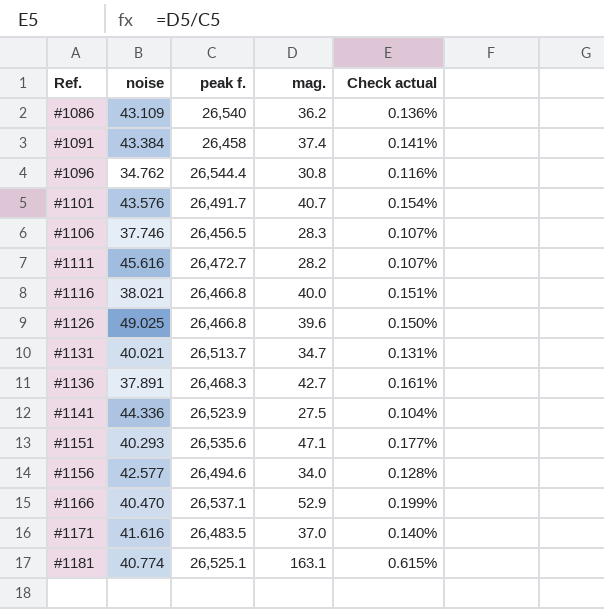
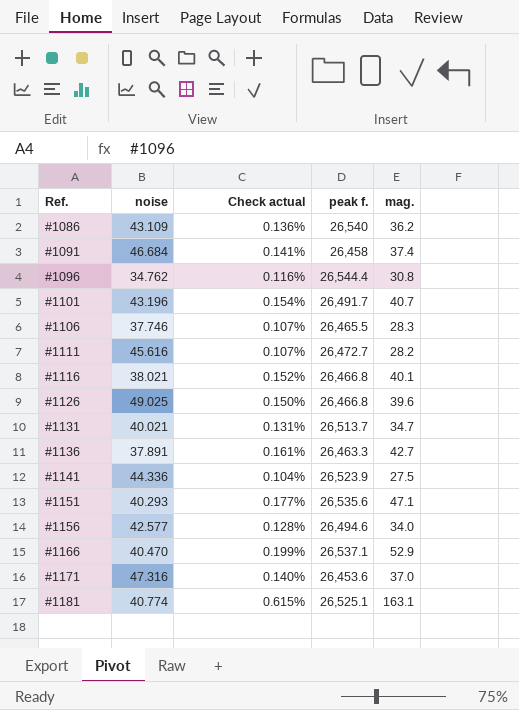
column Check actual | position: 5 -> 3
#1091 | noise: 43.384 -> 46.684
#1101 | noise: 43.576 -> 43.196
#1106 | peak f.: 26,456.5 -> 26,465.5
#1116 | Check actual: 0.151% -> 0.152%
#1116 | mag.: 40.0 -> 40.1
#1136 | peak f.: 26,468.3 -> 26,463.3
#1171 | noise: 41.616 -> 47.316
#1171 | peak f.: 26,483.5 -> 26,453.6

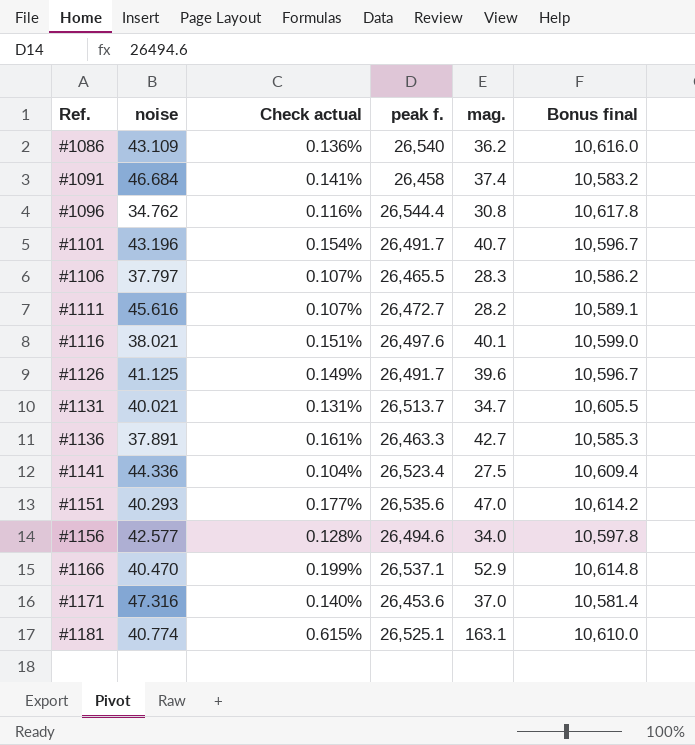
column Bonus final | formula: none -> [peak f.] * 0.4
#1106 | noise: 37.746 -> 37.797
#1116 | Check actual: 0.152% -> 0.151%
#1116 | peak f.: 26,466.8 -> 26,497.6
#1126 | noise: 49.025 -> 41.125
#1126 | Check actual: 0.150% -> 0.149%
#1126 | peak f.: 26,466.8 -> 26,491.7
#1141 | peak f.: 26,523.9 -> 26,523.4
#1151 | mag.: 47.1 -> 47.0

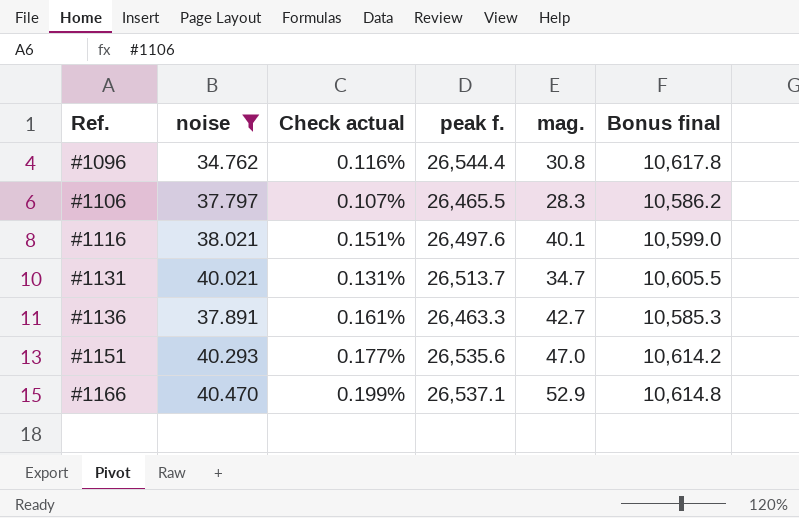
filter: none -> noise <= 40.470

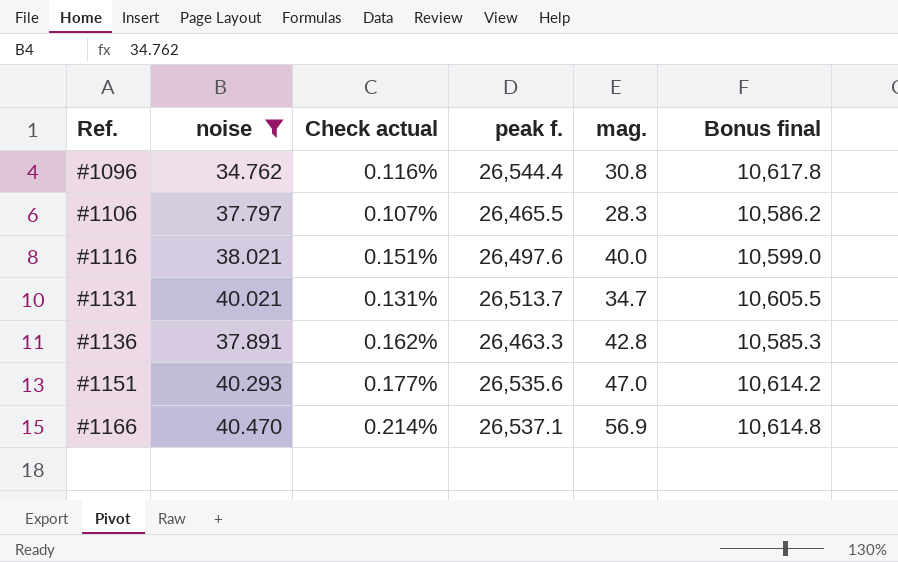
#1116 | mag.: 40.1 -> 40.0
#1136 | Check actual: 0.161% -> 0.162%
#1136 | mag.: 42.7 -> 42.8
#1166 | Check actual: 0.199% -> 0.214%
#1166 | mag.: 52.9 -> 56.9

